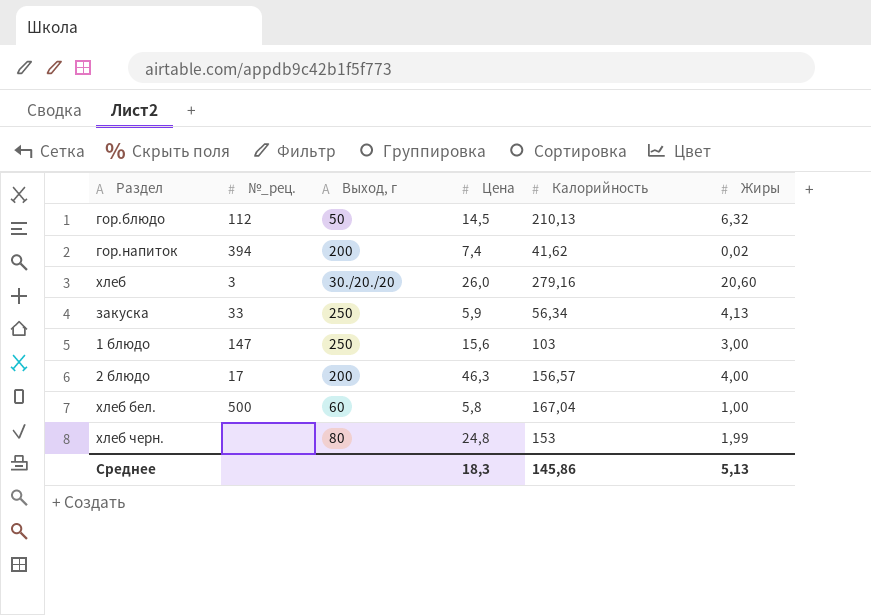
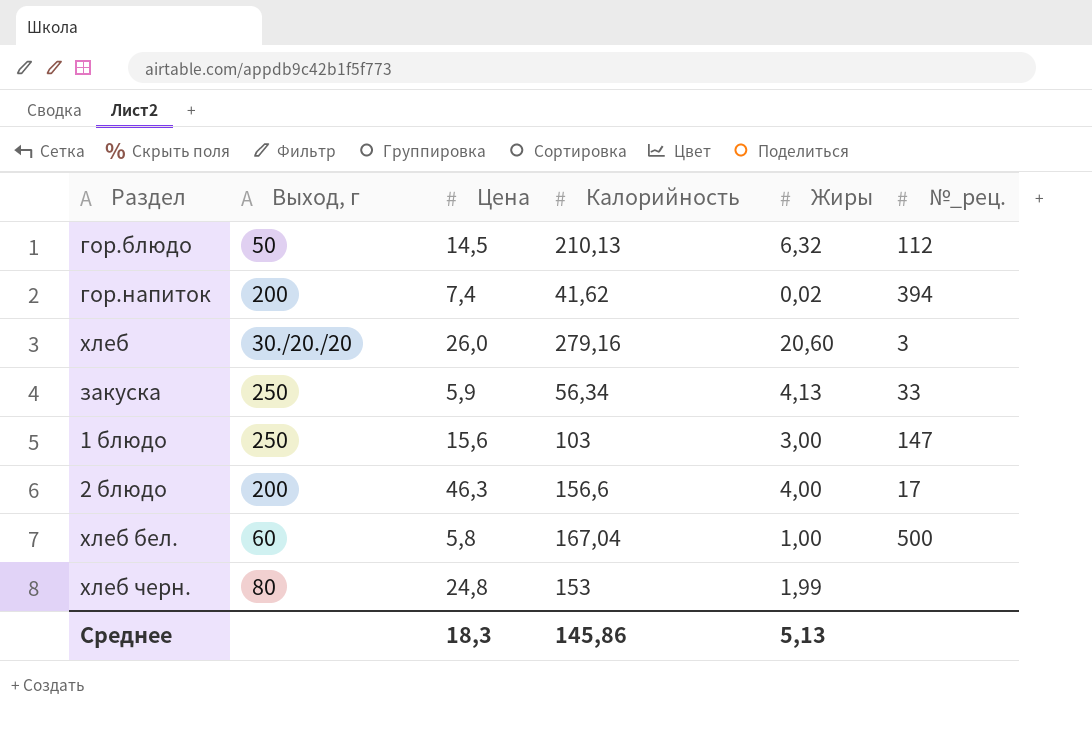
column №_рец. | position: 2 -> 6
2 блюдо | Калорийность: 156,57 -> 156,6

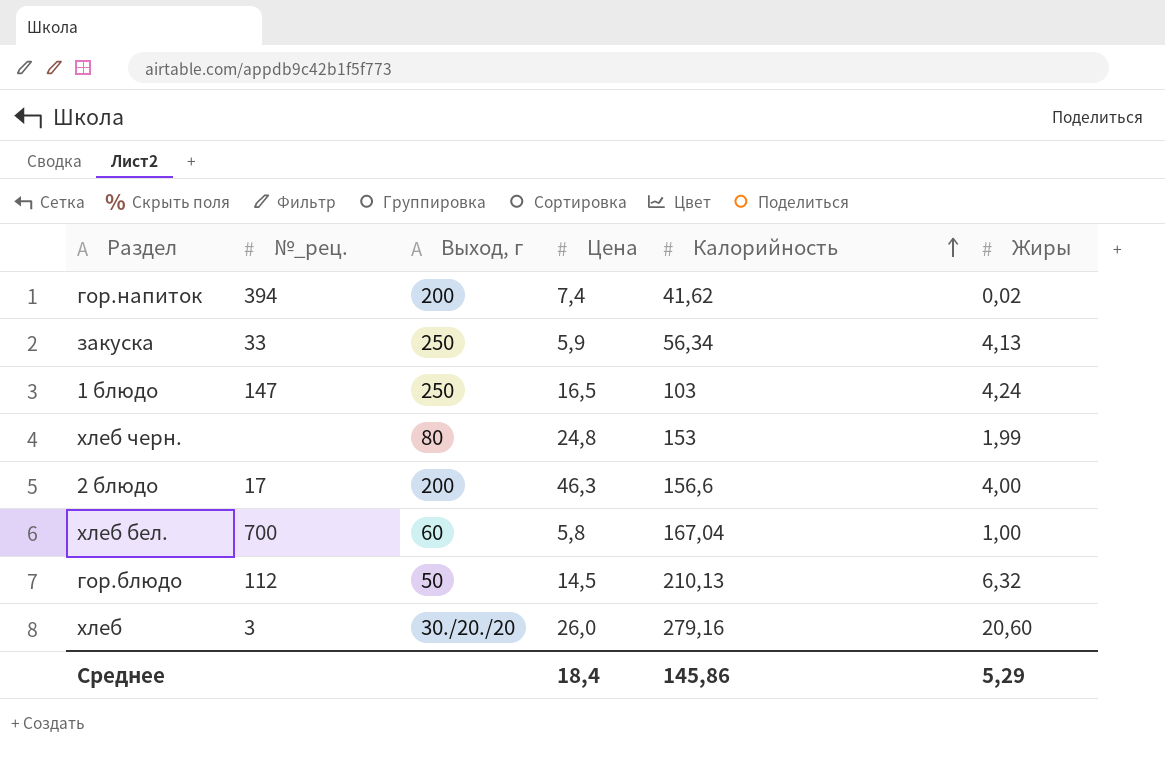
row order: none -> Калорийность ascending
column №_рец. | position: 6 -> 2
1 блюдо | Цена: 15,6 -> 16,5
1 блюдо | Жиры: 3,00 -> 4,24
хлеб бел. | №_рец.: 500 -> 700
Среднее | Цена: 18,3 -> 18,4
Среднее | Жиры: 5,13 -> 5,29

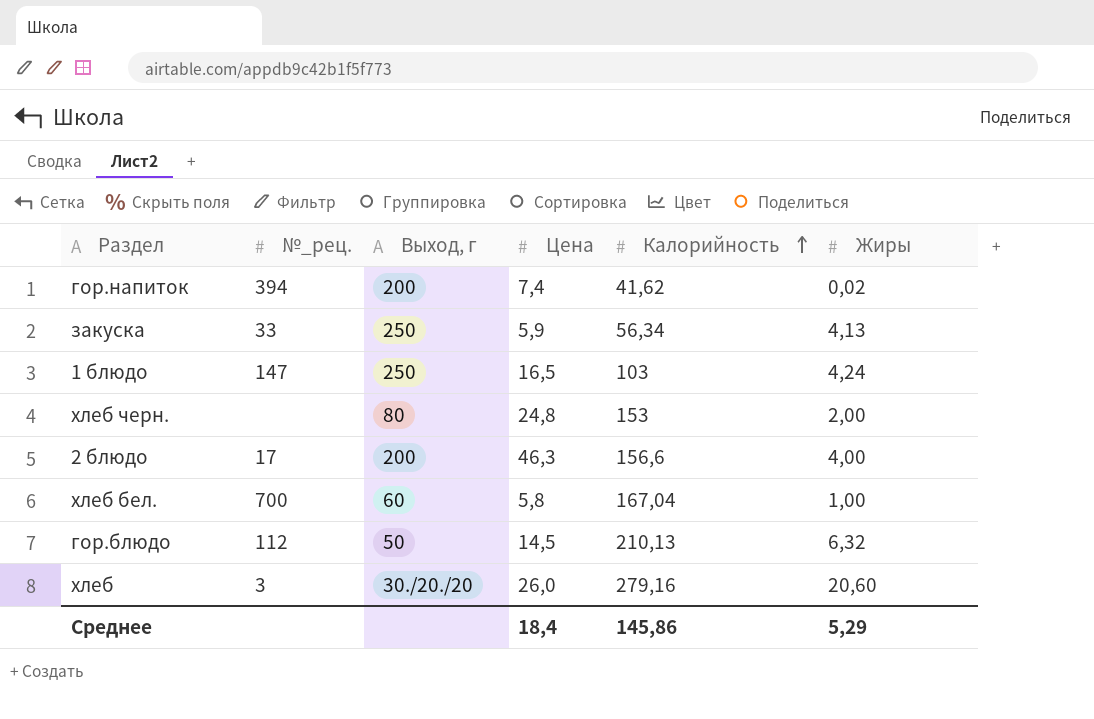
хлеб черн. | Жиры: 1,99 -> 2,00

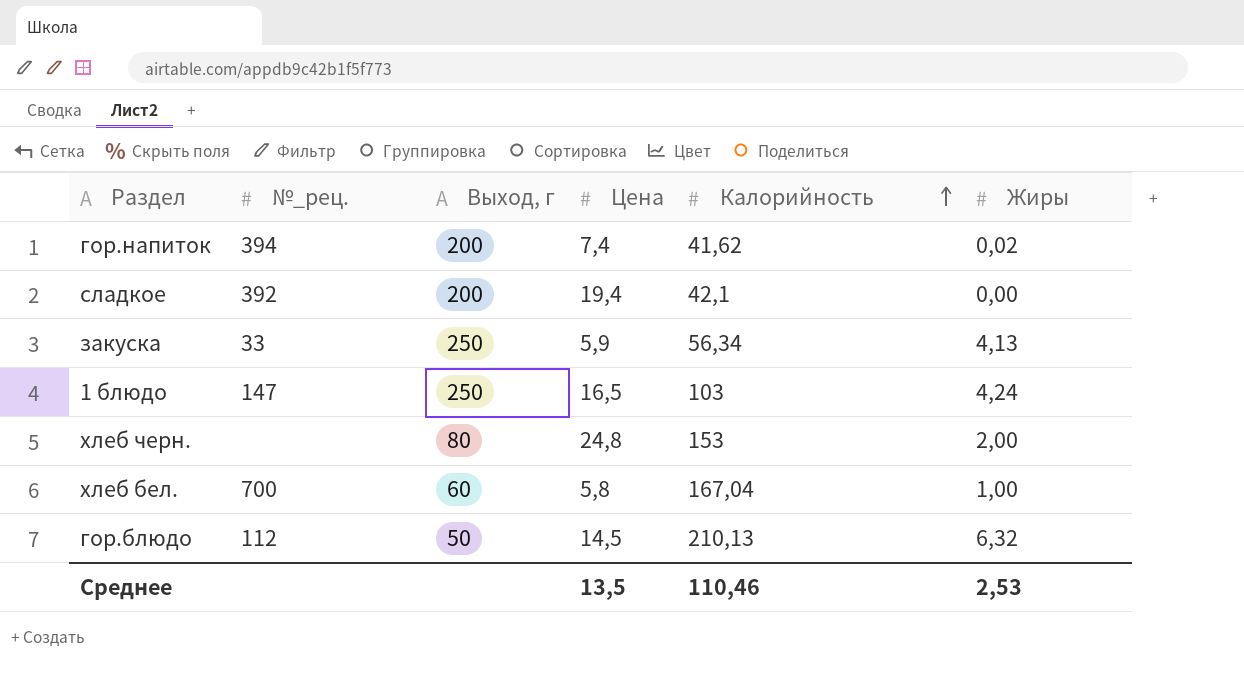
row 2 блюдо: 17 | 200 | 46,3 | 156,6 | 4,00 -> none
row хлеб: 3 | 30./20./20 | 26,0 | 279,16 | 20,60 -> none
row сладкое: none -> 392 | 200 | 19,4 | 42,1 | 0,00
Среднее | Цена: 18,4 -> 13,5
Среднее | Калорийность: 145,86 -> 110,46
Среднее | Жиры: 5,29 -> 2,53

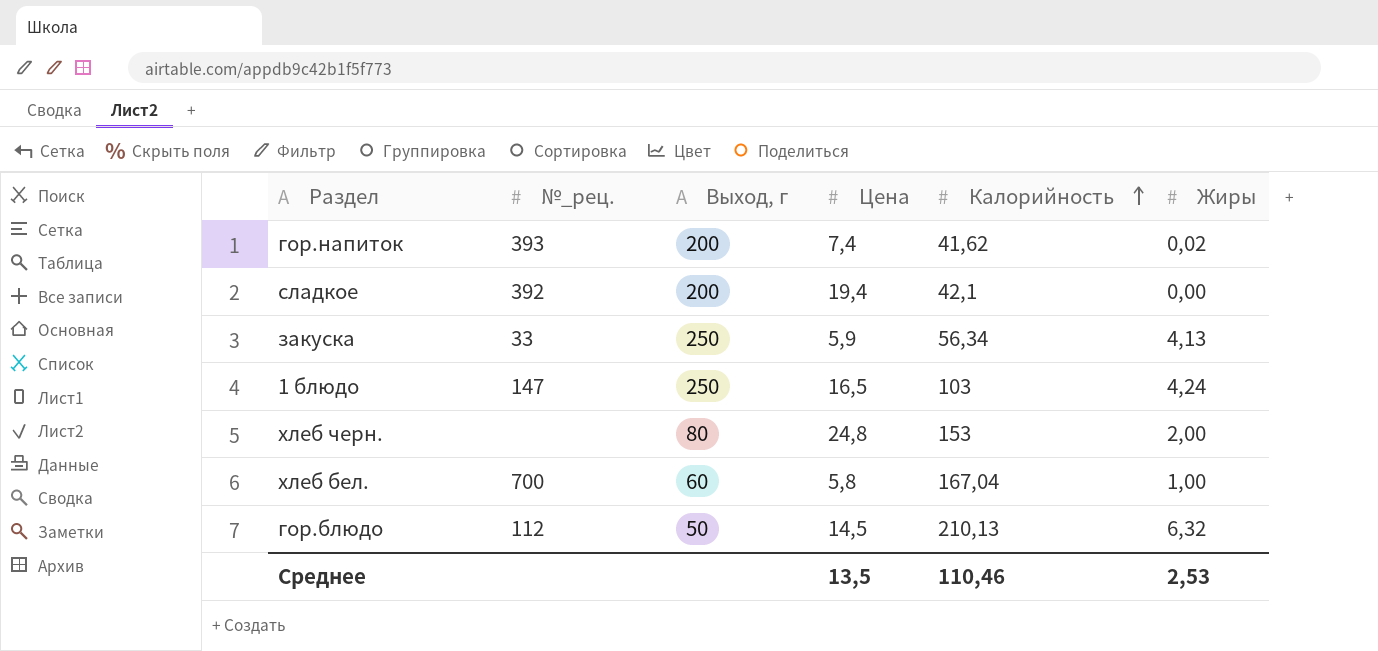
гор.напиток | №_рец.: 394 -> 393

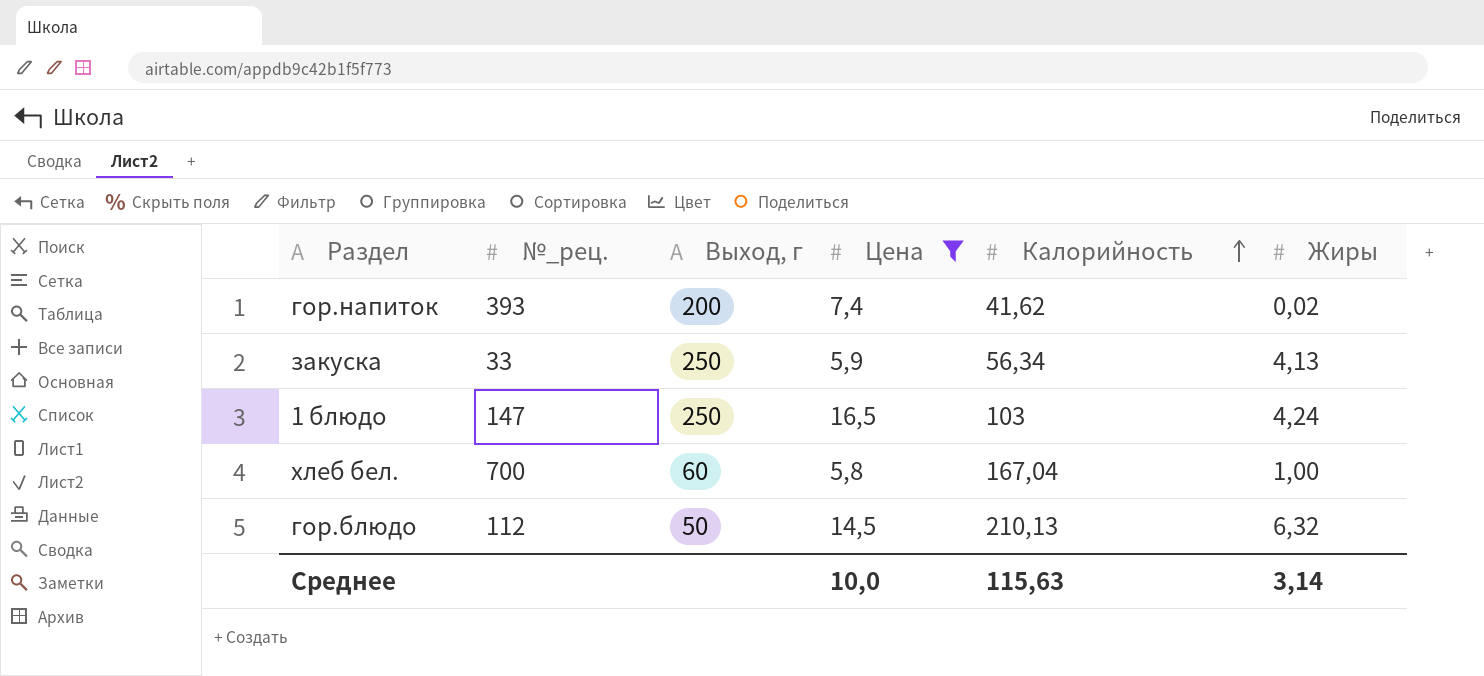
filter: none -> Цена <= 16,5
Среднее | Цена: 13,5 -> 10,0
Среднее | Калорийность: 110,46 -> 115,63
Среднее | Жиры: 2,53 -> 3,14

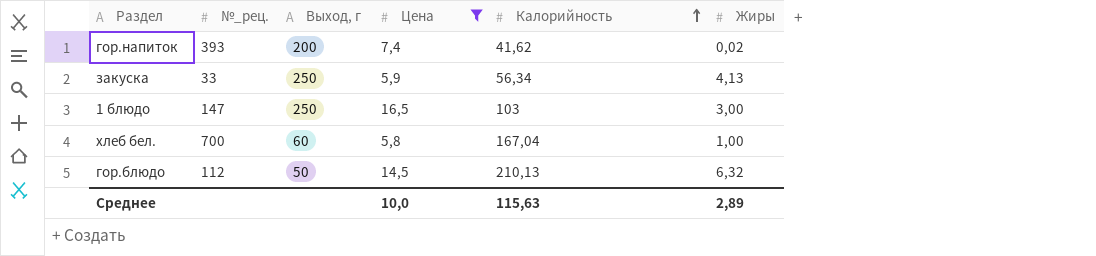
1 блюдо | Жиры: 4,24 -> 3,00
Среднее | Жиры: 3,14 -> 2,89

